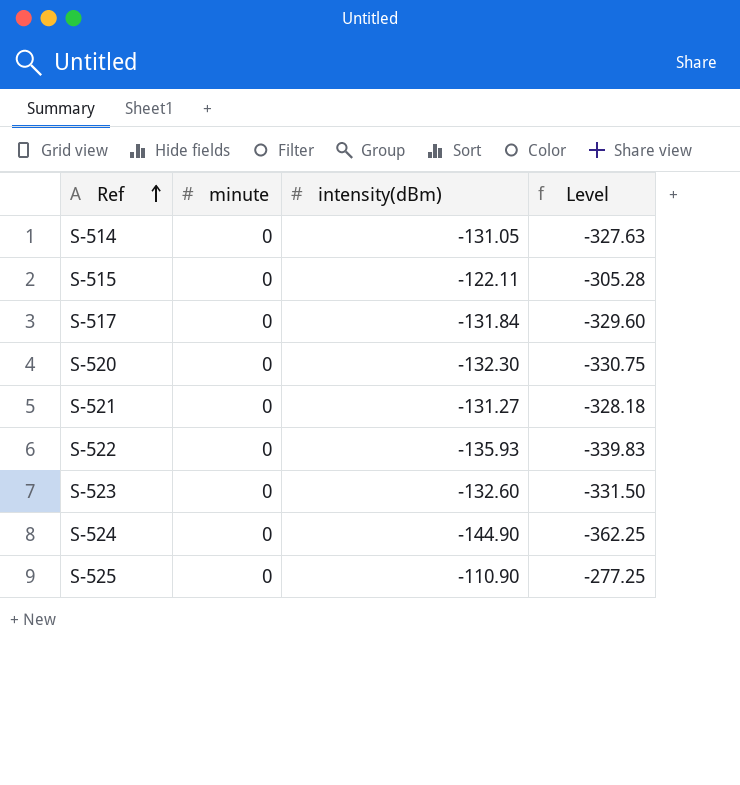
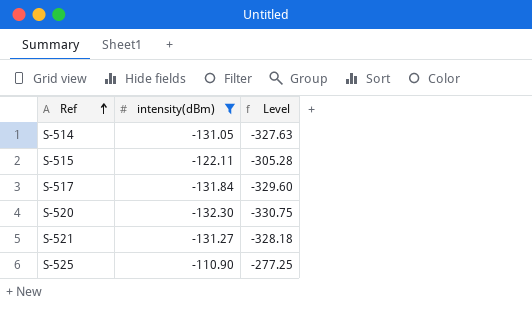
filter: none -> intensity(dBm) >= -132.30
column minute | position: 2 -> none

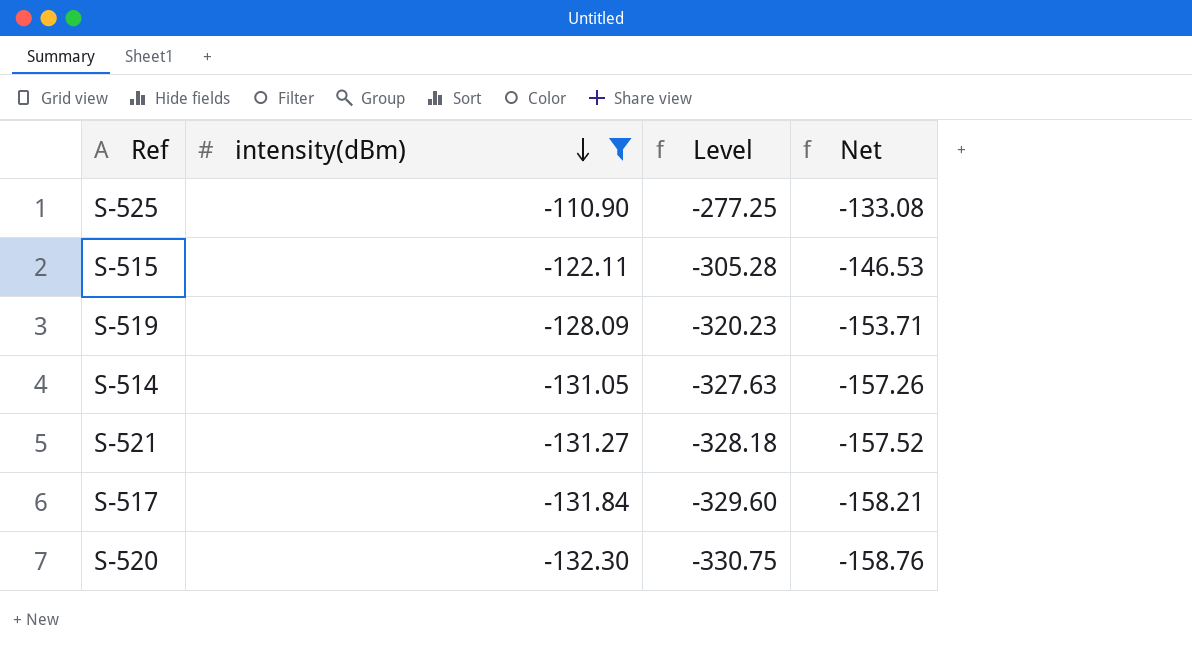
row order: Ref ascending -> intensity(dBm) descending
column Net | formula: none -> [intensity(dBm)] * 1.2
row S-519: none -> -128.09 | -320.23 | -153.71

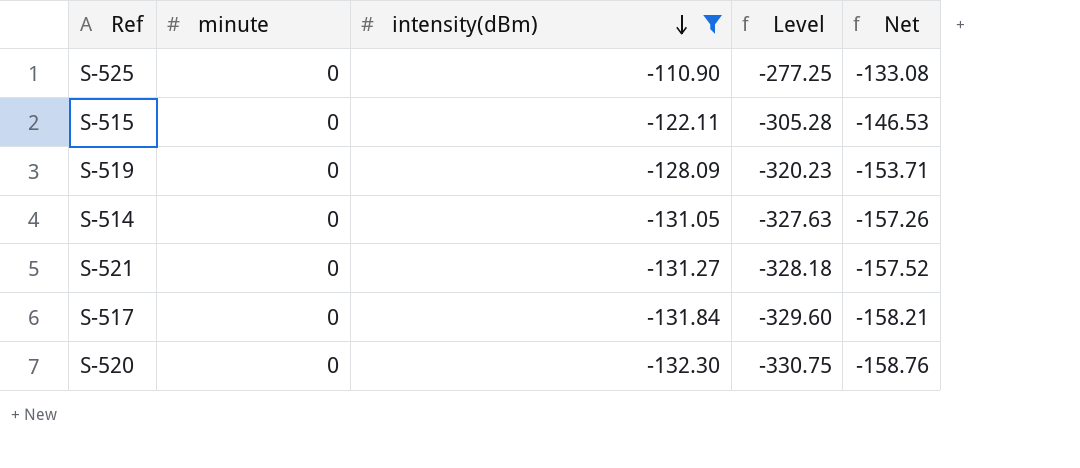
column minute | position: none -> 2

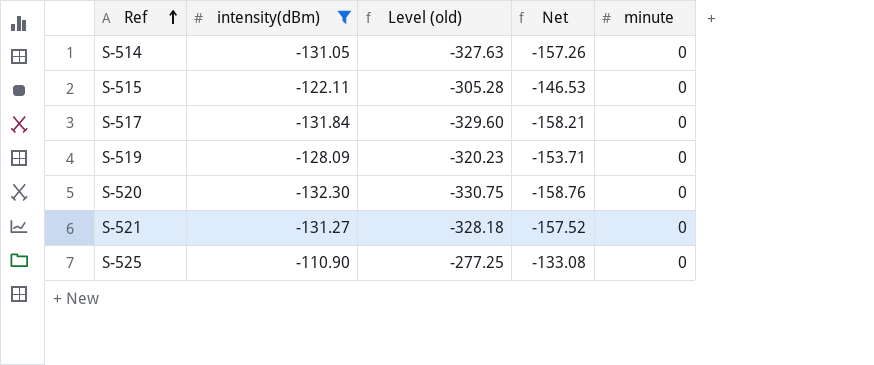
row order: intensity(dBm) descending -> Ref ascending
column name: Level -> Level (old)
column minute | position: 2 -> 5

